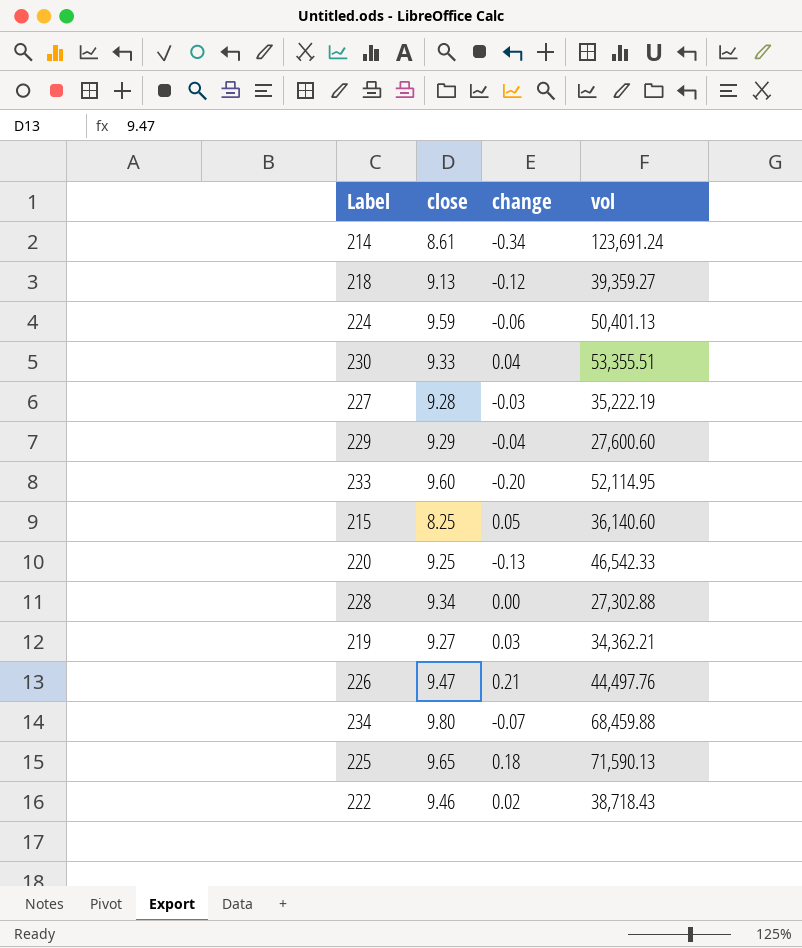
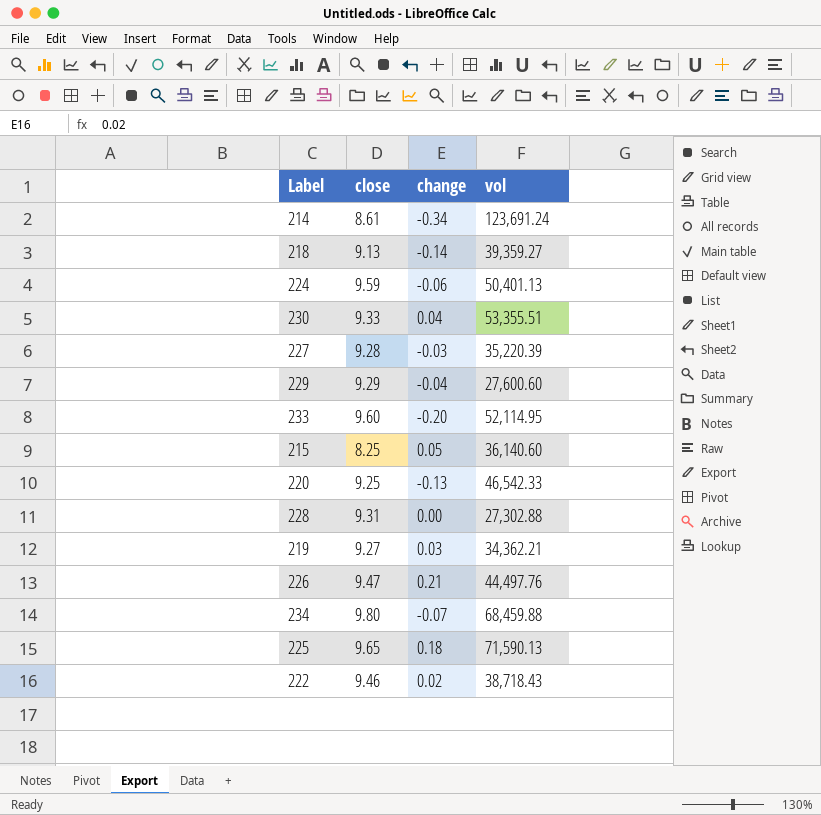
218 | change: -0.12 -> -0.14
227 | vol: 35,222.19 -> 35,220.39
228 | close: 9.34 -> 9.31

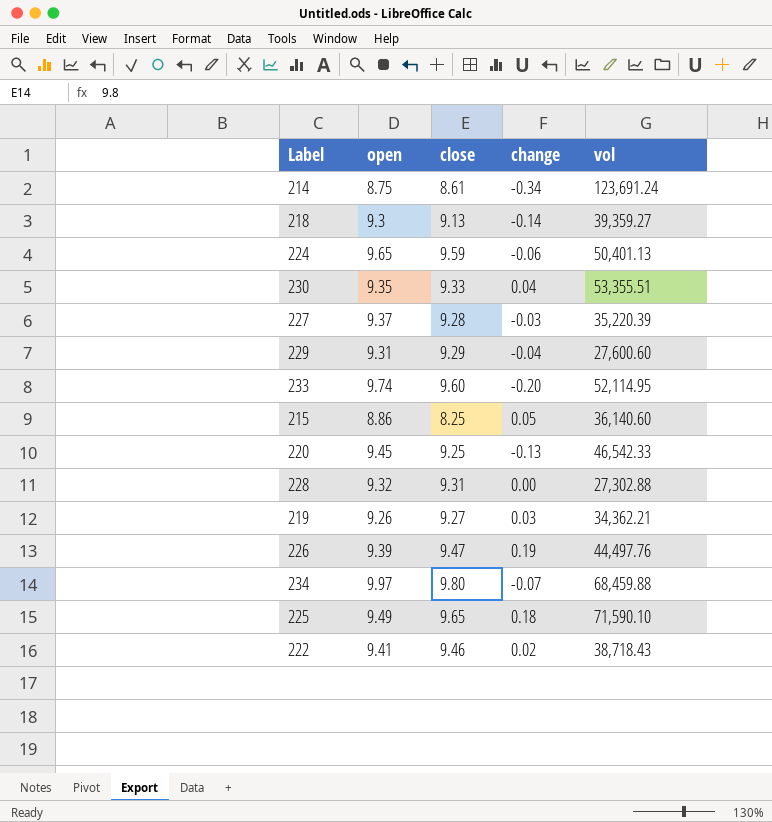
column open | position: none -> 2
226 | change: 0.21 -> 0.19
225 | vol: 71,590.13 -> 71,590.10

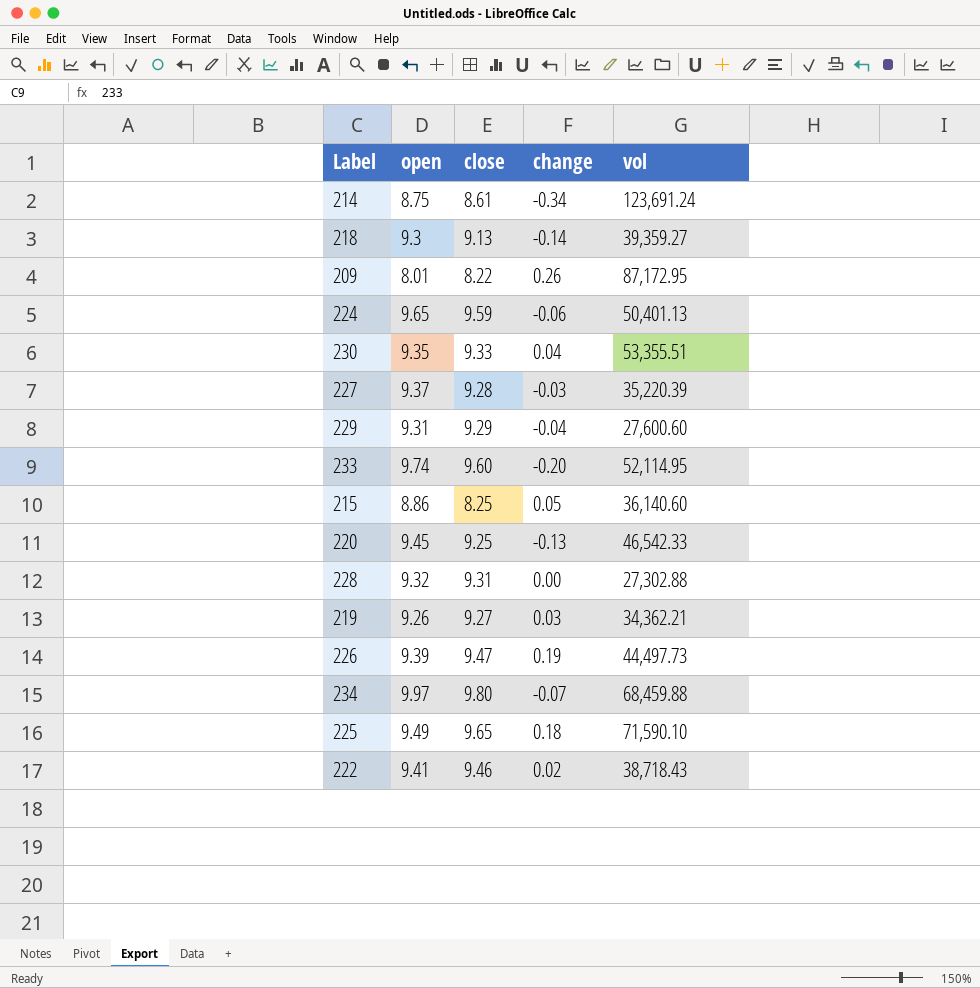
row 209: none -> 8.01 | 8.22 | 0.26 | 87,172.95
226 | vol: 44,497.76 -> 44,497.73

